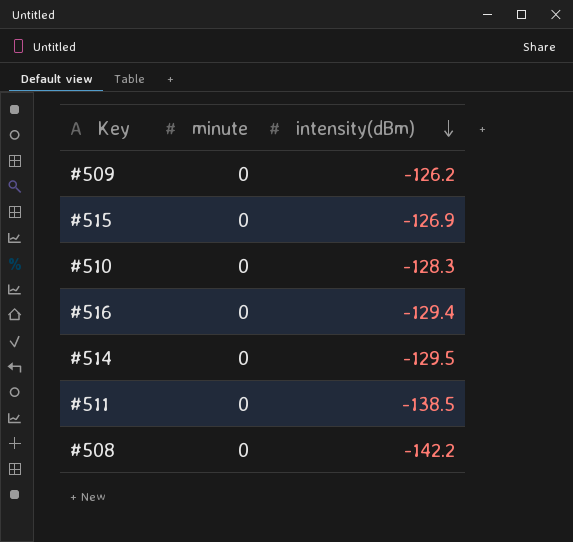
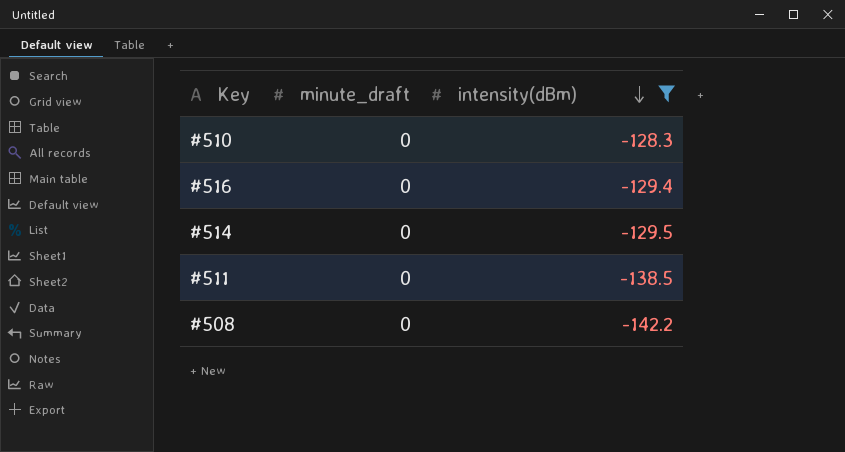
filter: none -> intensity(dBm) <= -128.3
column name: minute -> minute_draft

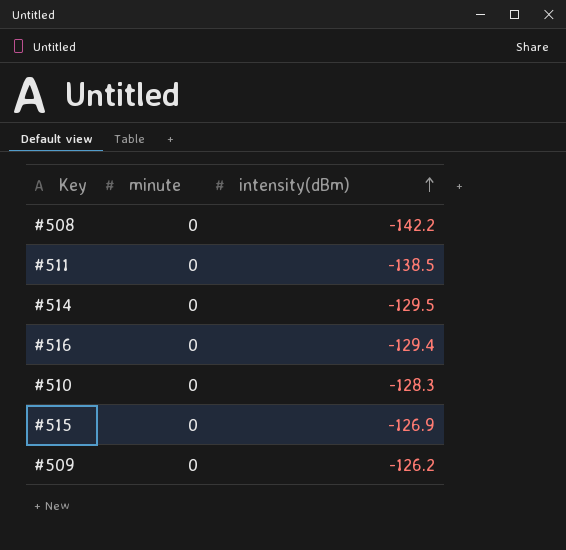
filter: intensity(dBm) <= -128.3 -> none
row order: intensity(dBm) descending -> intensity(dBm) ascending
column name: minute_draft -> minute

